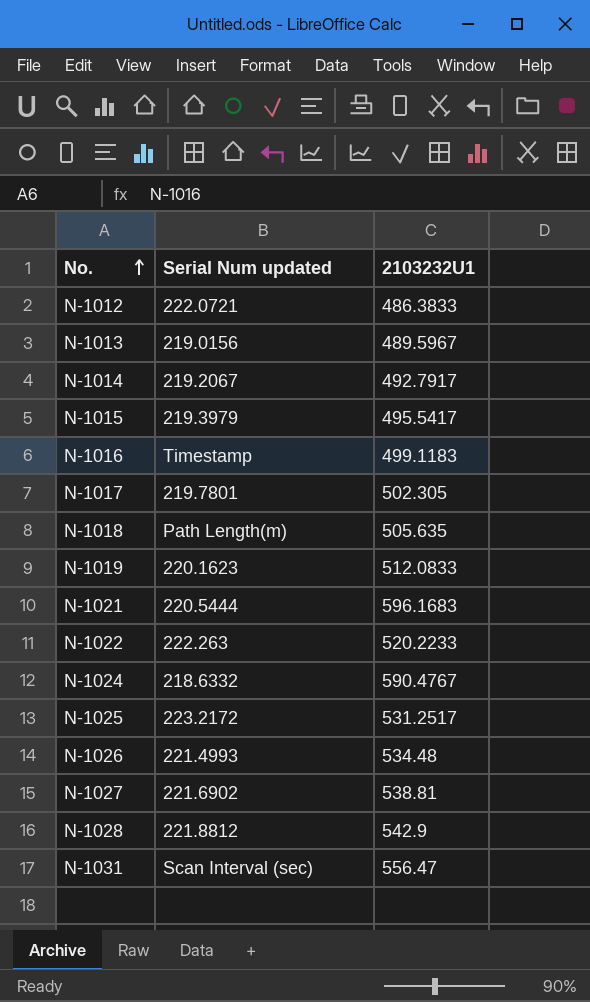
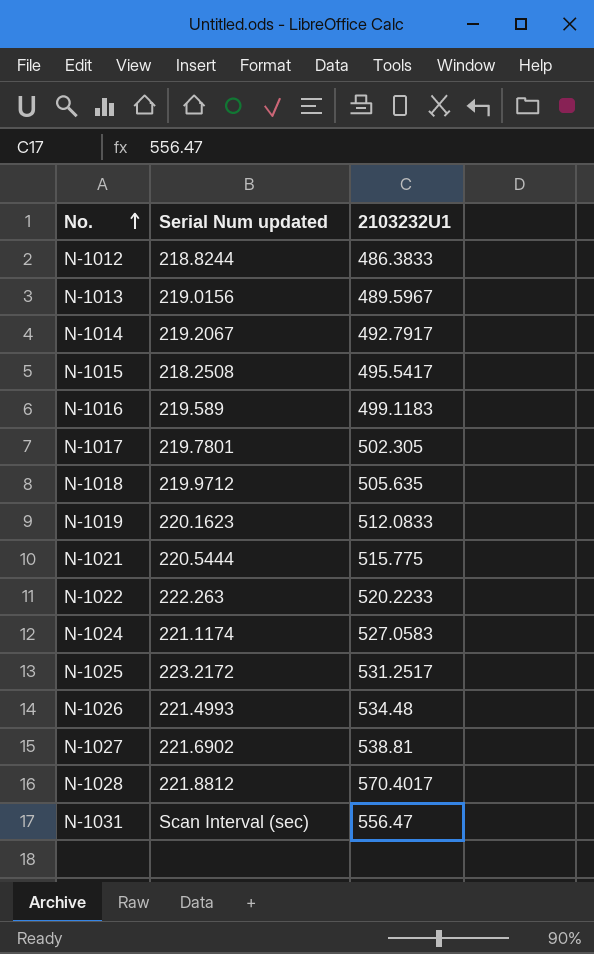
N-1012 | Serial Num updated: 222.0721 -> 218.8244
N-1015 | Serial Num updated: 219.3979 -> 218.2508
N-1016 | Serial Num updated: Timestamp -> 219.589
N-1018 | Serial Num updated: Path Length(m) -> 219.9712
N-1021 | 2103232U1: 596.1683 -> 515.775
N-1024 | Serial Num updated: 218.6332 -> 221.1174
N-1024 | 2103232U1: 590.4767 -> 527.0583
N-1028 | 2103232U1: 542.9 -> 570.4017

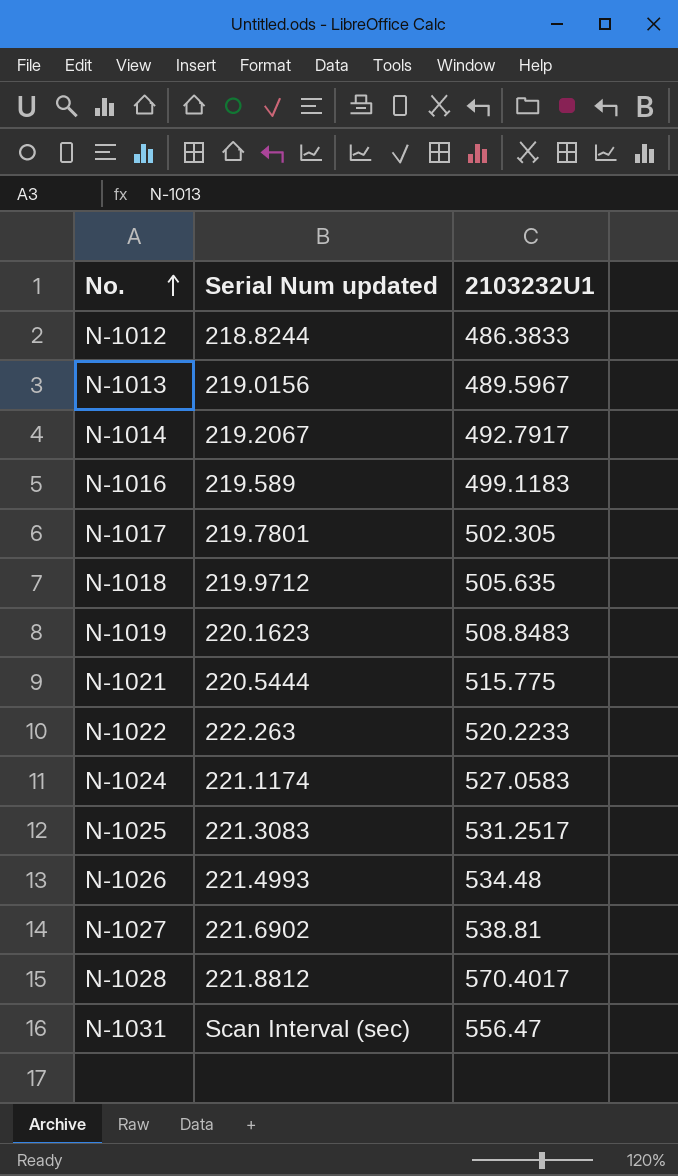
row N-1015: 218.2508 | 495.5417 -> none
N-1019 | 2103232U1: 512.0833 -> 508.8483
N-1025 | Serial Num updated: 223.2172 -> 221.3083

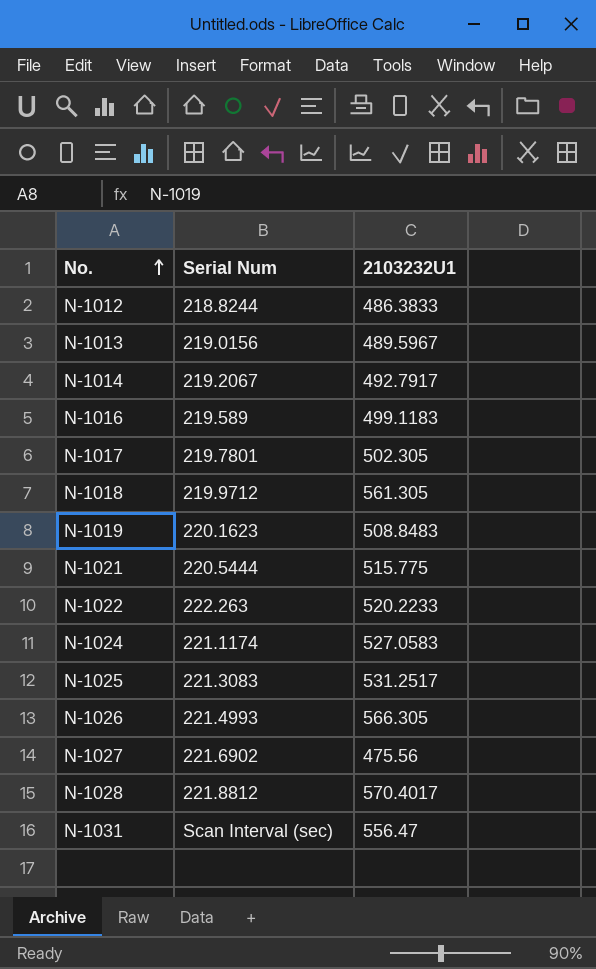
column name: Serial Num updated -> Serial Num
N-1018 | 2103232U1: 505.635 -> 561.305
N-1026 | 2103232U1: 534.48 -> 566.305
N-1027 | 2103232U1: 538.81 -> 475.56

